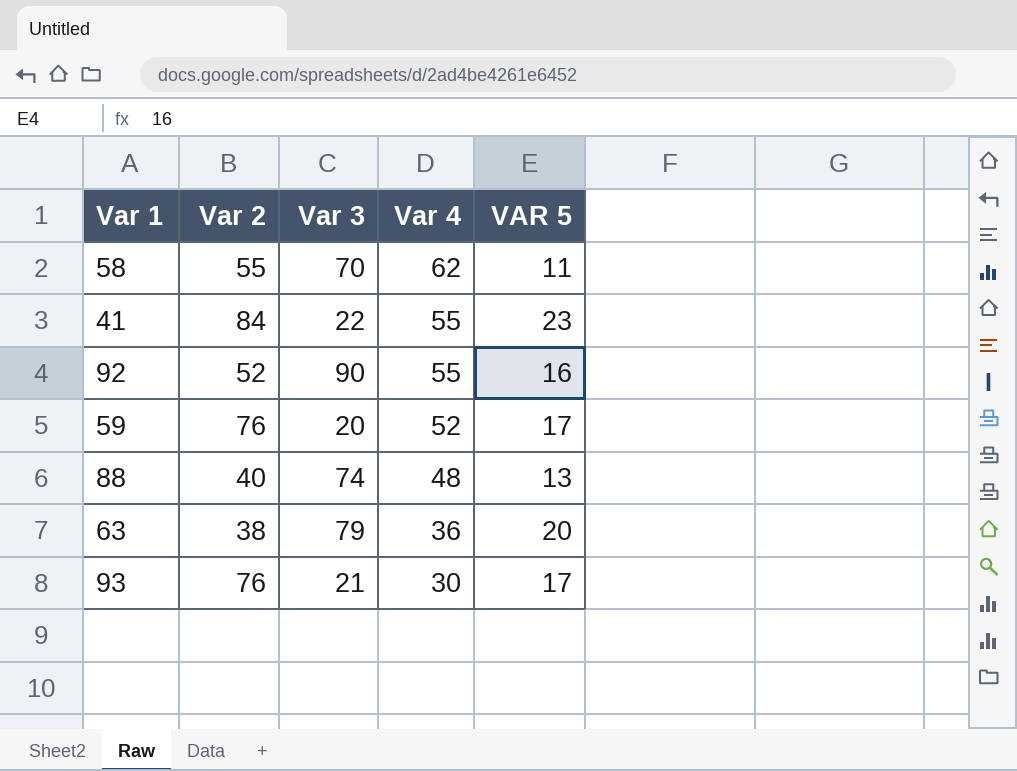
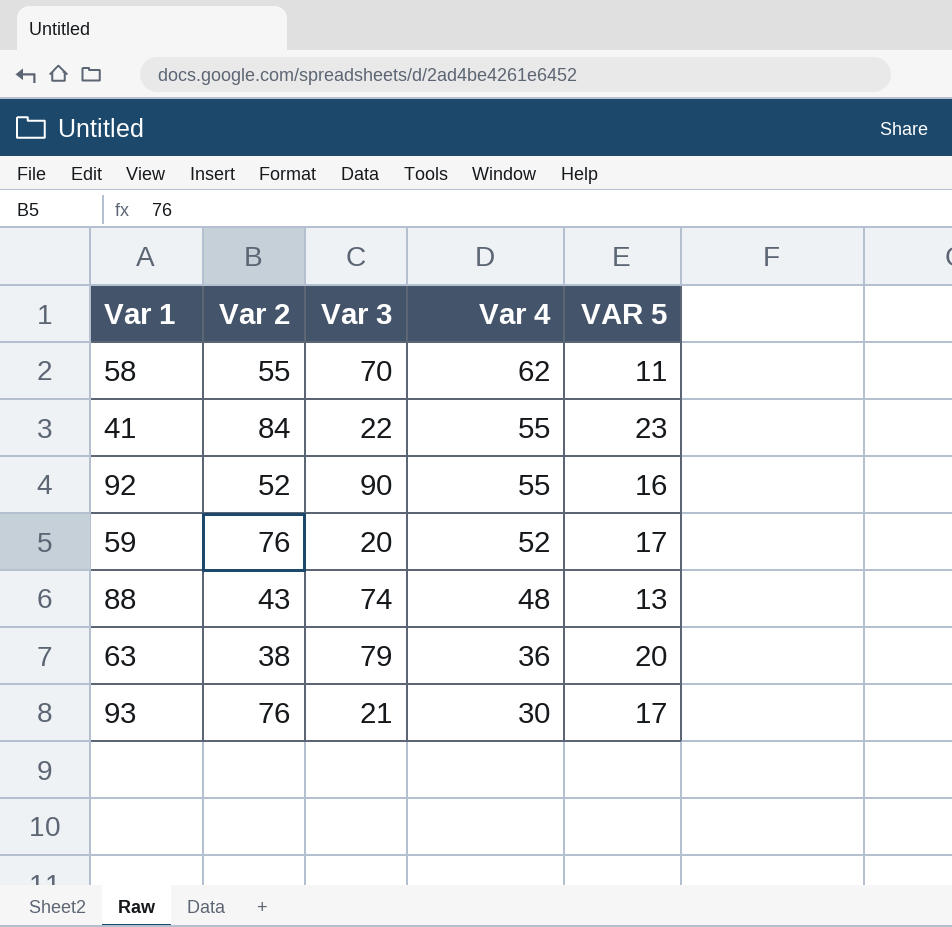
88 | Var 2: 40 -> 43

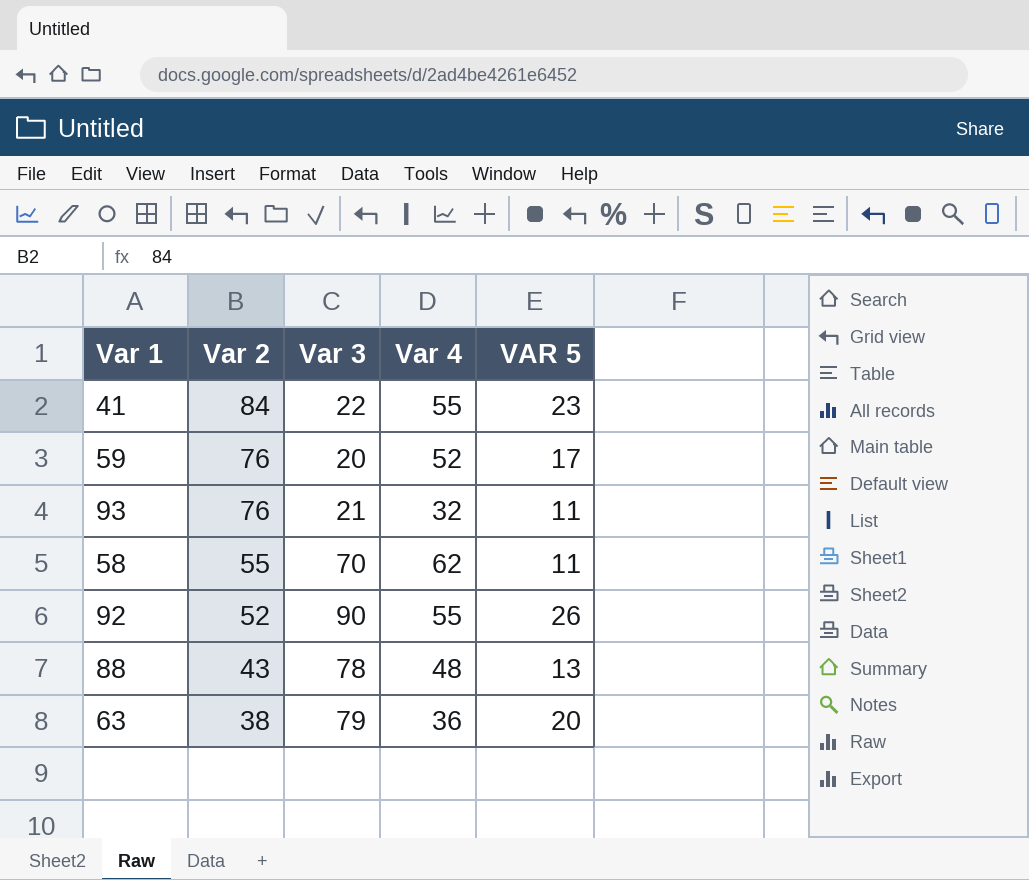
row order: Var 4 descending -> Var 2 descending
93 | Var 4: 30 -> 32
93 | VAR 5: 17 -> 11
92 | VAR 5: 16 -> 26
88 | Var 3: 74 -> 78

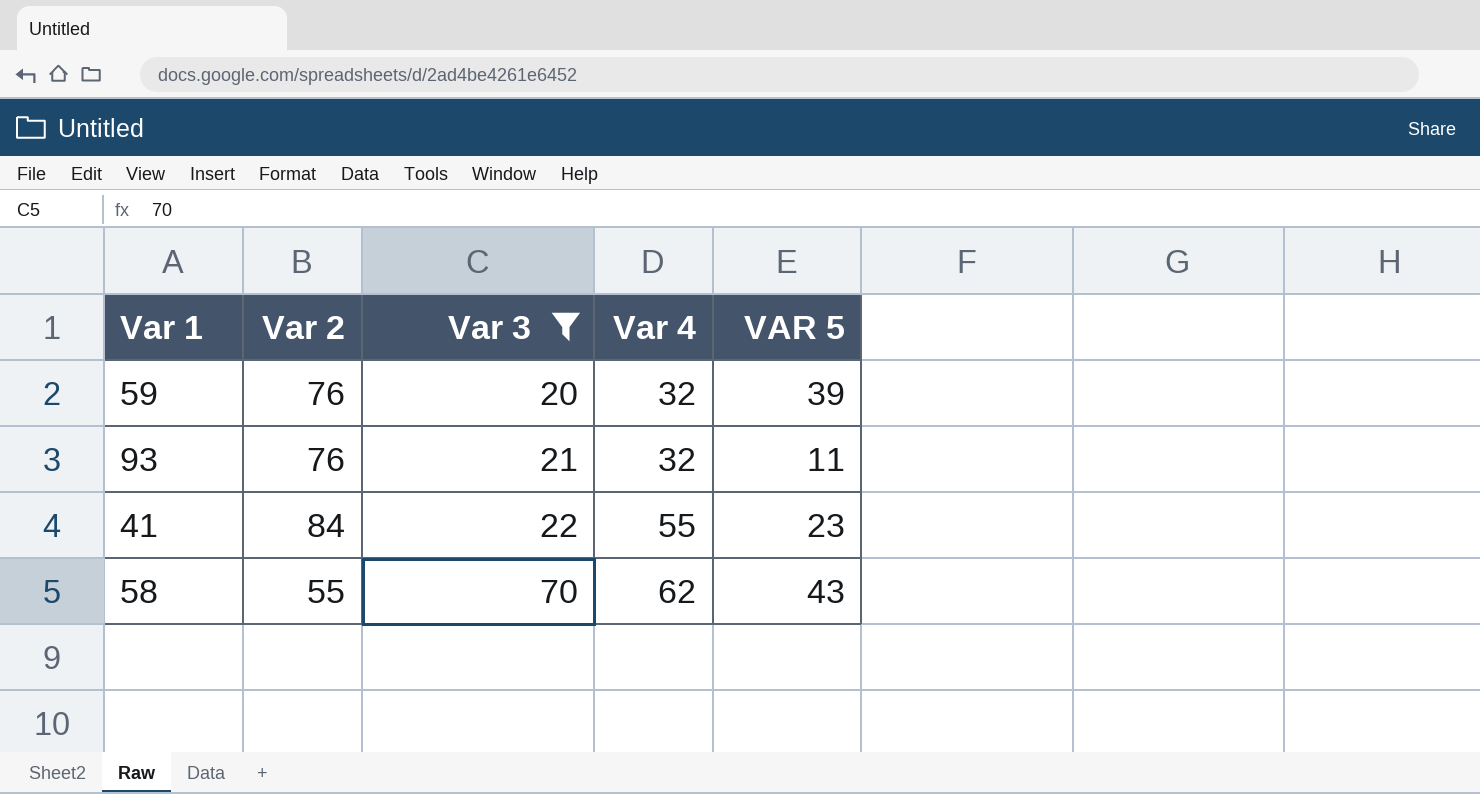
filter: none -> Var 3 <= 70
row order: Var 2 descending -> Var 3 ascending
59 | Var 4: 52 -> 32
59 | VAR 5: 17 -> 39
58 | VAR 5: 11 -> 43

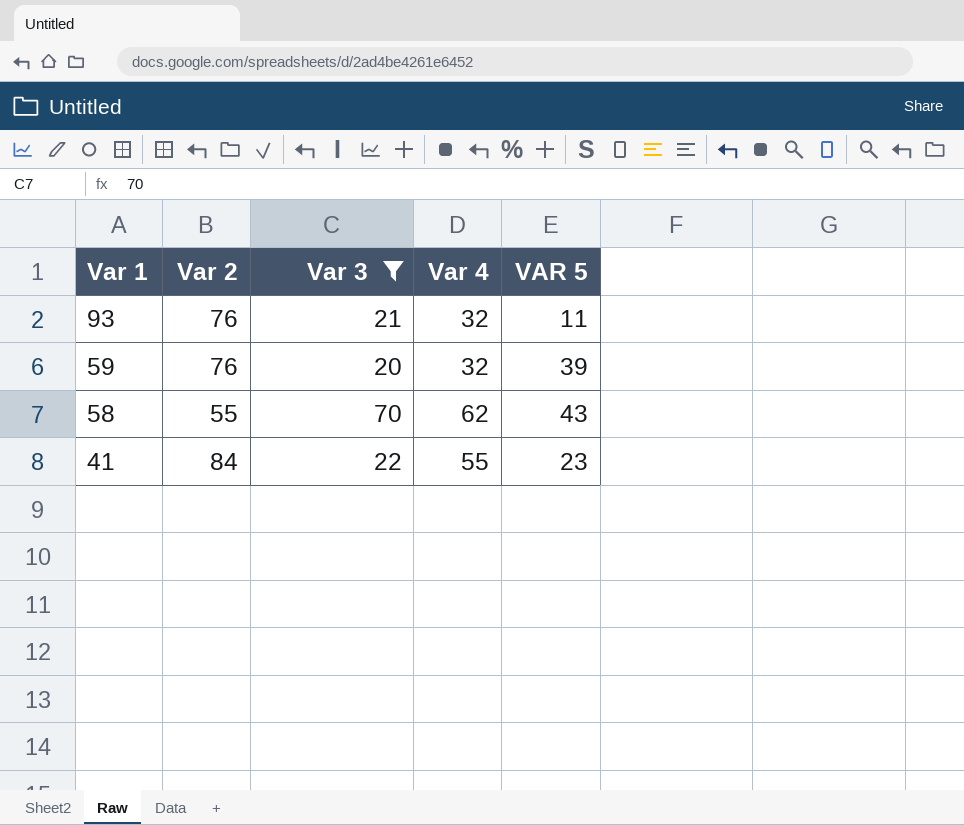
row order: Var 3 ascending -> Var 1 descending

